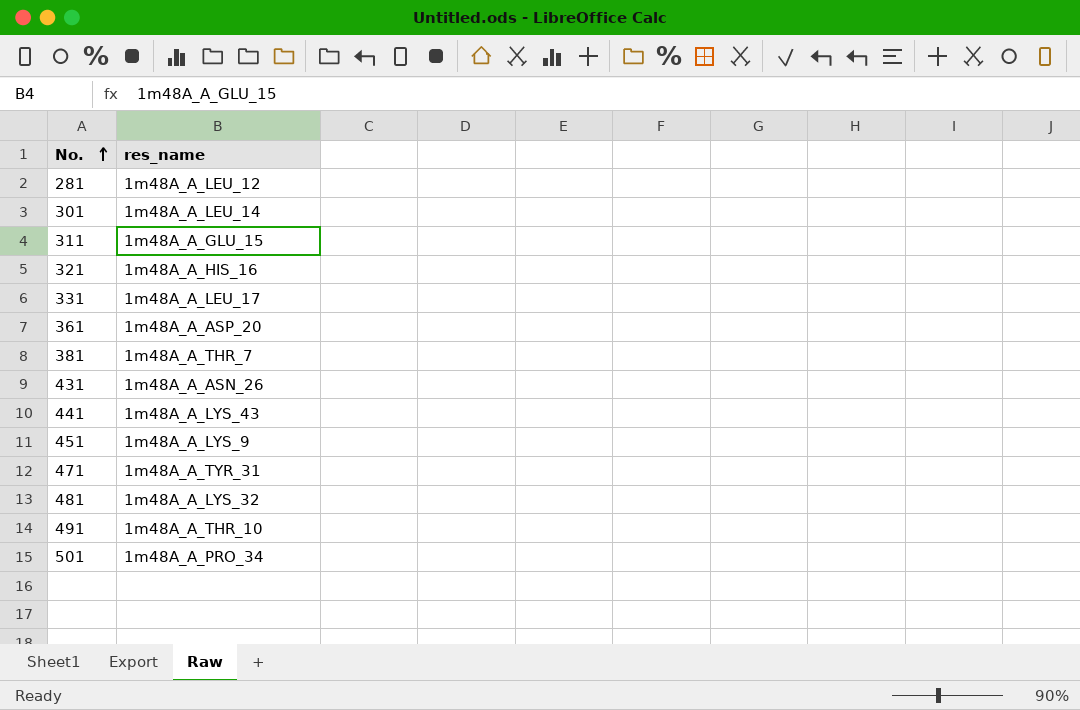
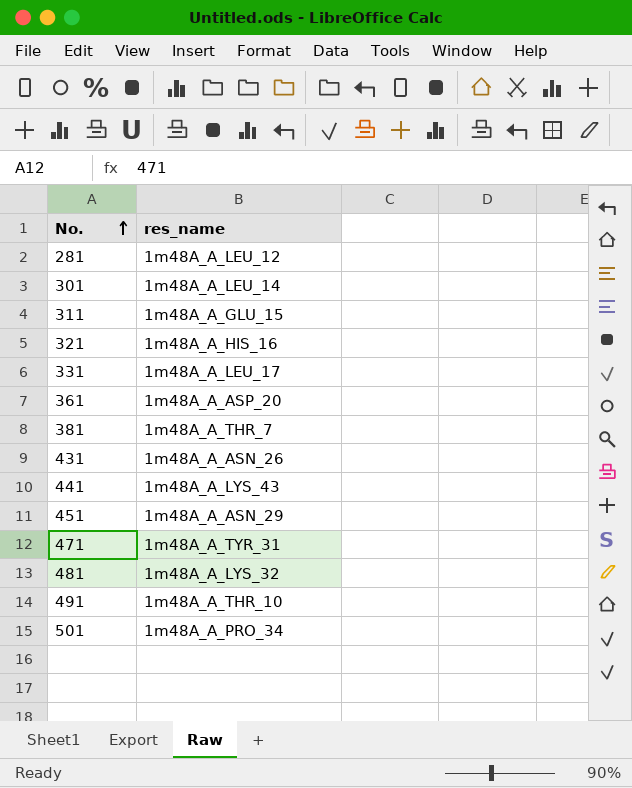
451 | res_name: 1m48A_A_LYS_9 -> 1m48A_A_ASN_29

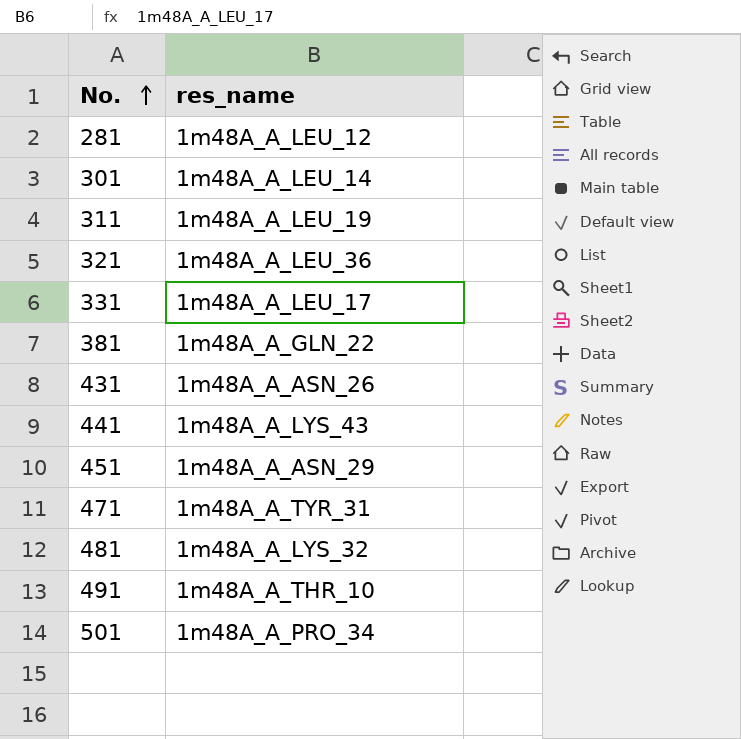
row 361: 1m48A_A_ASP_20 -> none
311 | res_name: 1m48A_A_GLU_15 -> 1m48A_A_LEU_19
321 | res_name: 1m48A_A_HIS_16 -> 1m48A_A_LEU_36
381 | res_name: 1m48A_A_THR_7 -> 1m48A_A_GLN_22

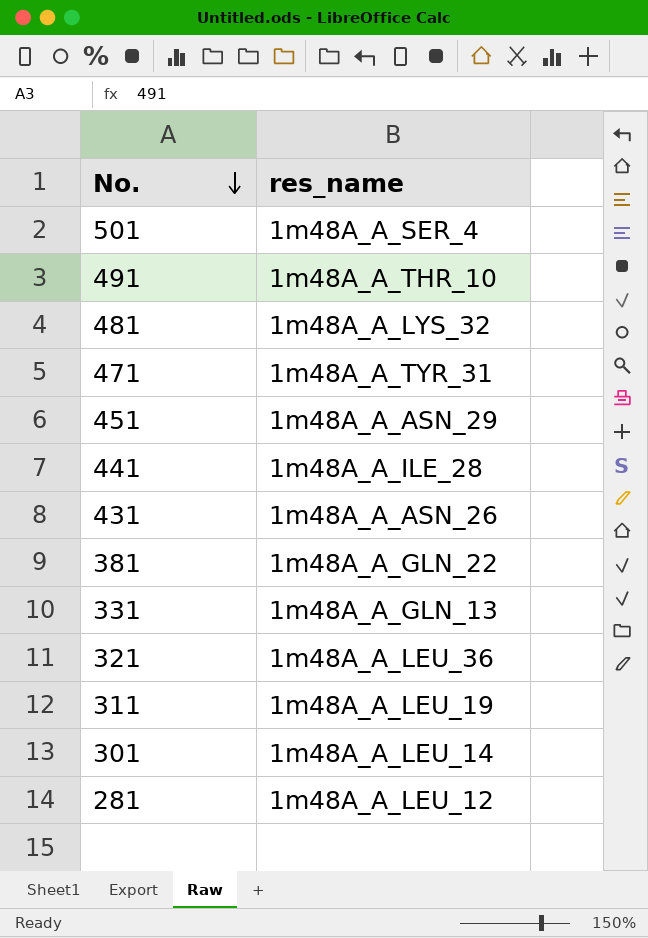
row order: No. ascending -> No. descending
501 | res_name: 1m48A_A_PRO_34 -> 1m48A_A_SER_4
441 | res_name: 1m48A_A_LYS_43 -> 1m48A_A_ILE_28
331 | res_name: 1m48A_A_LEU_17 -> 1m48A_A_GLN_13

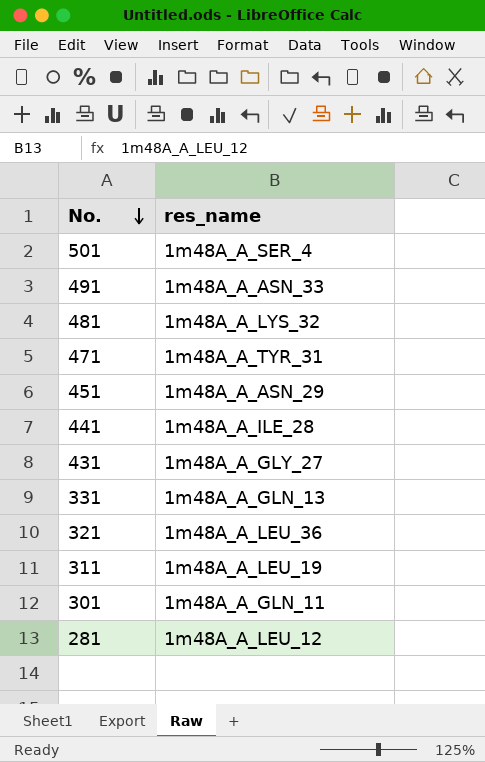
row 381: 1m48A_A_GLN_22 -> none
491 | res_name: 1m48A_A_THR_10 -> 1m48A_A_ASN_33
431 | res_name: 1m48A_A_ASN_26 -> 1m48A_A_GLY_27
301 | res_name: 1m48A_A_LEU_14 -> 1m48A_A_GLN_11

